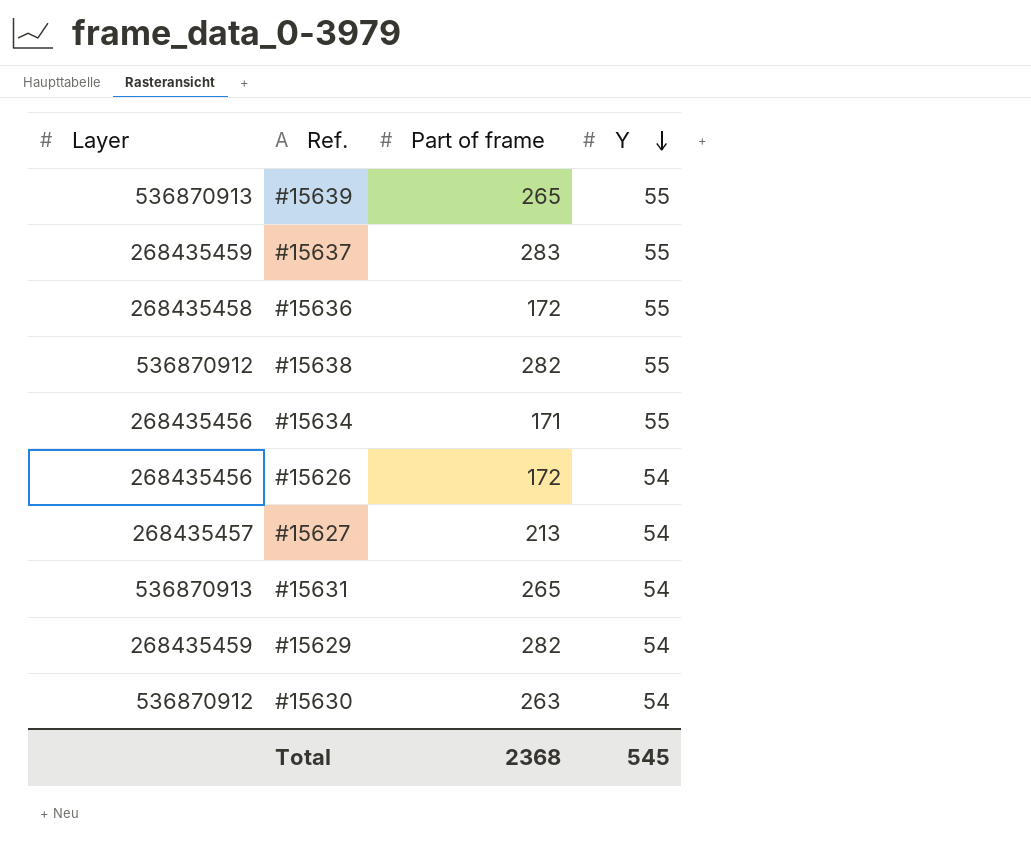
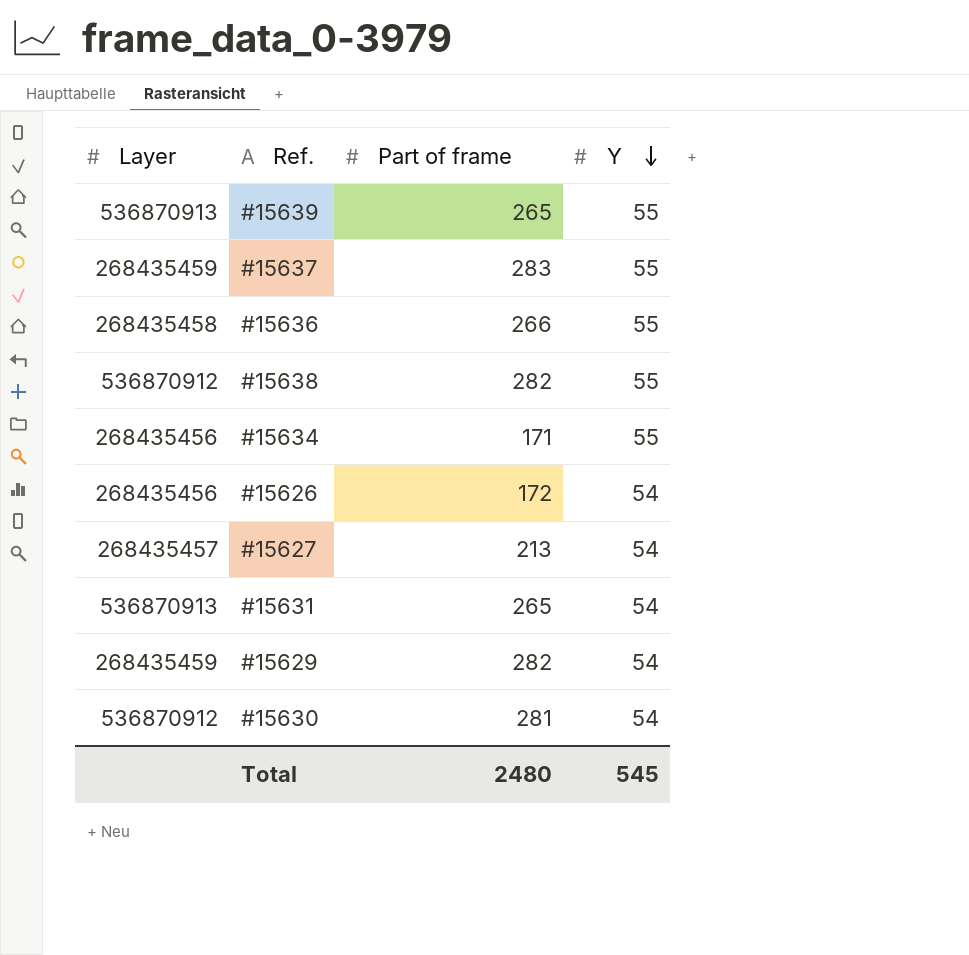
#15636 | Part of frame: 172 -> 266
#15630 | Part of frame: 263 -> 281
Total | Part of frame: 2368 -> 2480

